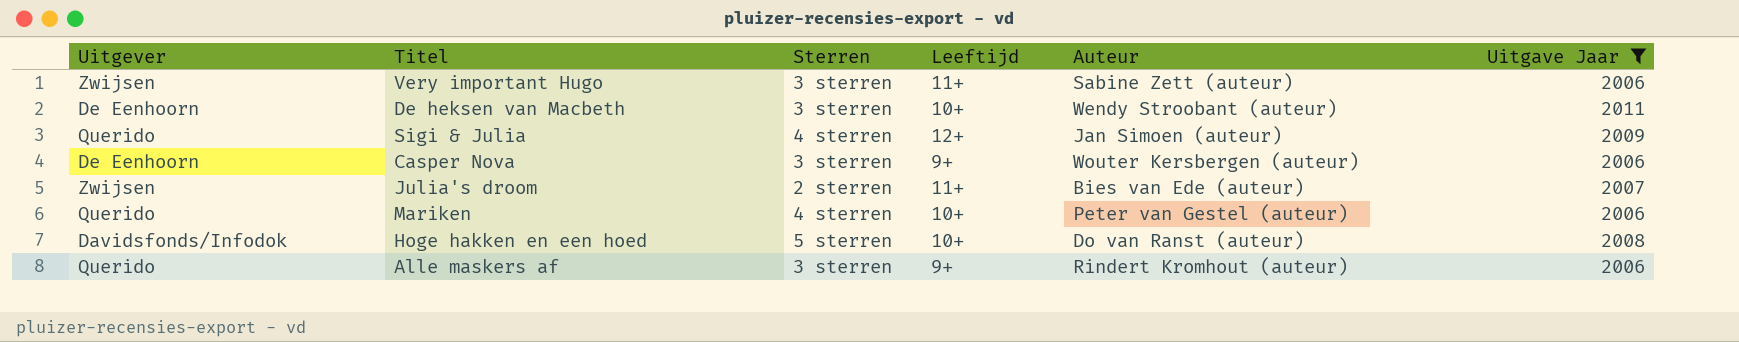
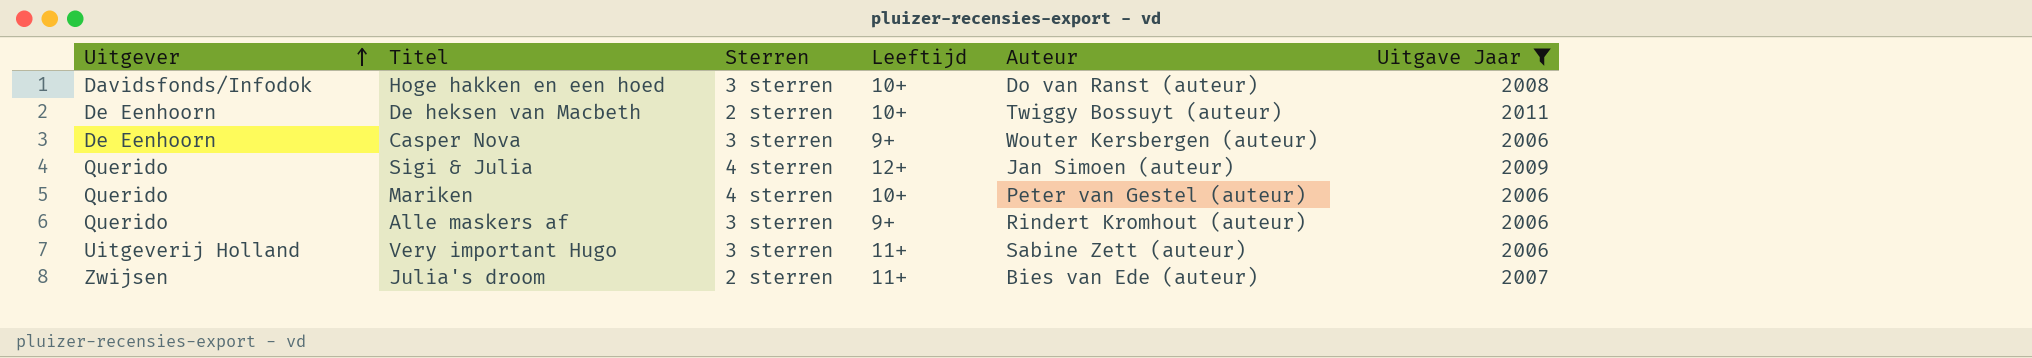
row order: none -> Uitgever ascending
Hoge hakken en een hoed | Sterren: 5 sterren -> 3 sterren
De heksen van Macbeth | Sterren: 3 sterren -> 2 sterren
De heksen van Macbeth | Auteur: Wendy Stroobant (auteur) -> Twiggy Bossuyt (auteur)
Very important Hugo | Uitgever: Zwijsen -> Uitgeverij Holland

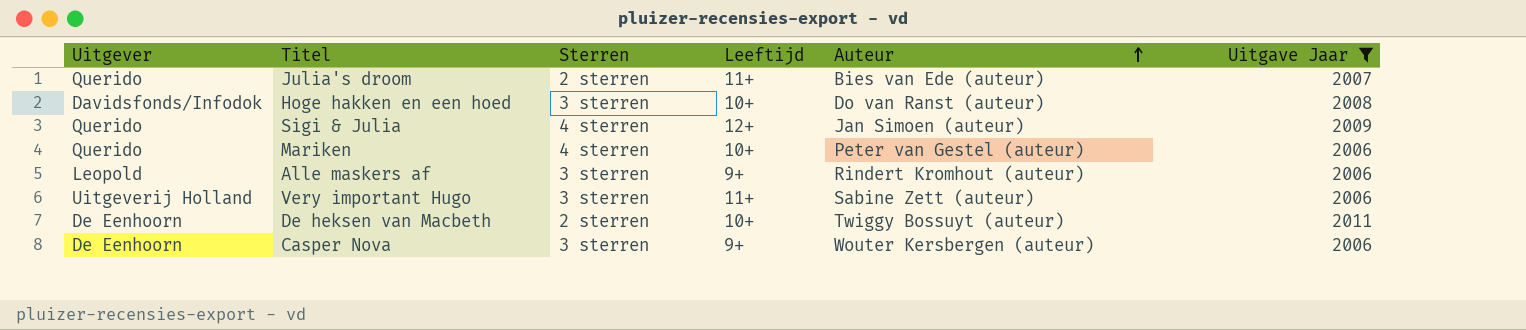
row order: Uitgever ascending -> Auteur ascending
Julia's droom | Uitgever: Zwijsen -> Querido
Alle maskers af | Uitgever: Querido -> Leopold

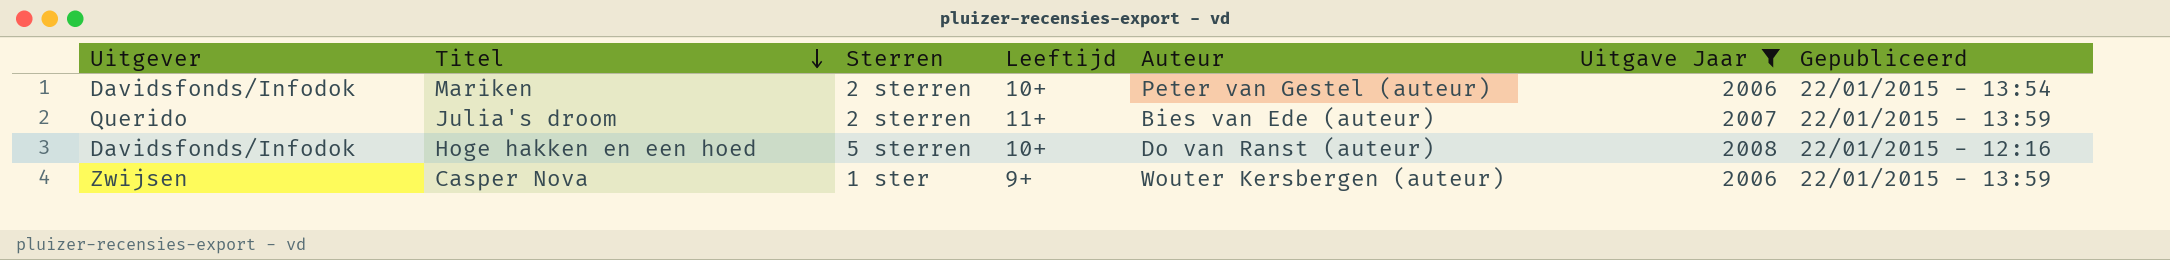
row order: Auteur ascending -> Titel descending
column Gepubliceerd | position: none -> 7
row Sigi & Julia: Querido | 4 sterren | 12+ | Jan Simoen (auteur) | 2009 -> none
row Alle maskers af: Leopold | 3 sterren | 9+ | Rindert Kromhout (auteur) | 2006 -> none
row Very important Hugo: Uitgeverij Holland | 3 sterren | 11+ | Sabine Zett (auteur) | 2006 -> none
row De heksen van Macbeth: De Eenhoorn | 2 sterren | 10+ | Twiggy Bossuyt (auteur) | 2011 -> none
Mariken | Uitgever: Querido -> Davidsfonds/Infodok
Mariken | Sterren: 4 sterren -> 2 sterren
Hoge hakken en een hoed | Sterren: 3 sterren -> 5 sterren
Casper Nova | Uitgever: De Eenhoorn -> Zwijsen
Casper Nova | Sterren: 3 sterren -> 1 ster

